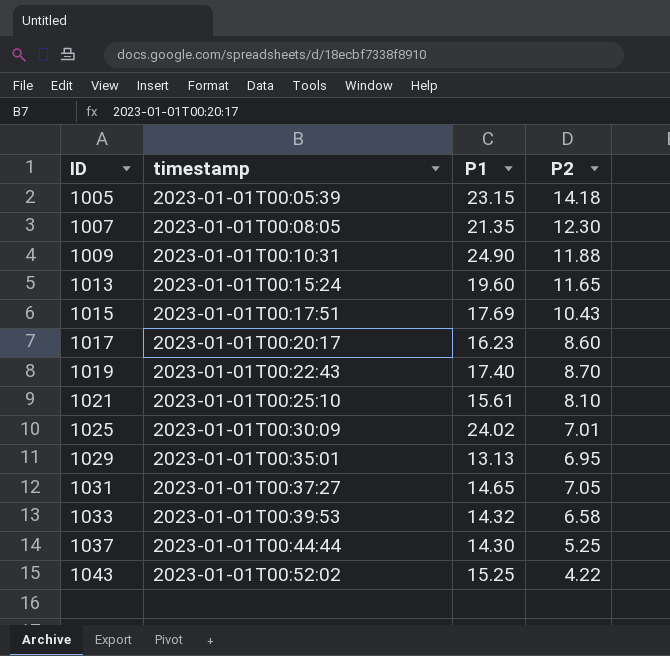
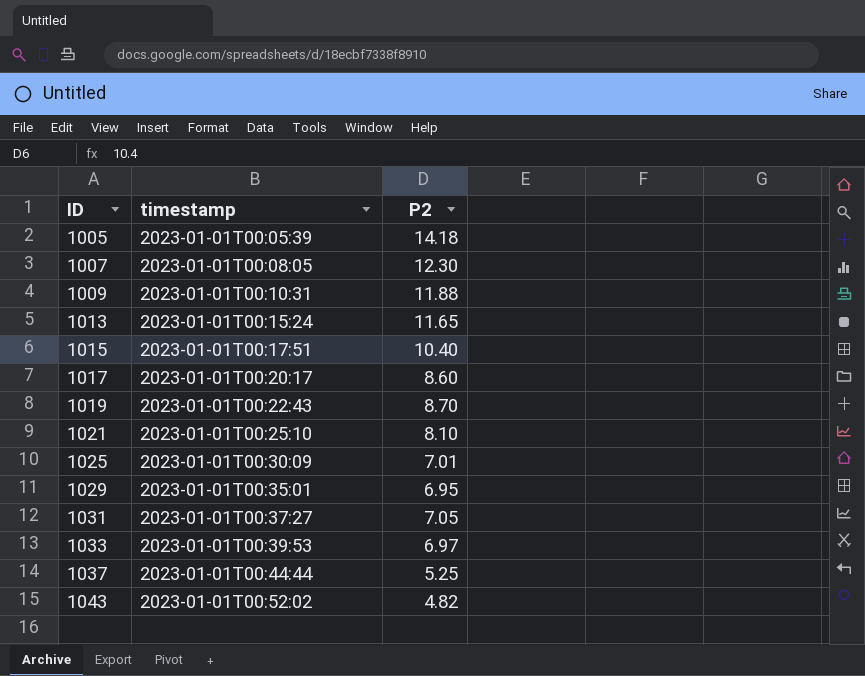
column P1 | position: 3 -> none
1015 | P2: 10.43 -> 10.40
1033 | P2: 6.58 -> 6.97
1043 | P2: 4.22 -> 4.82

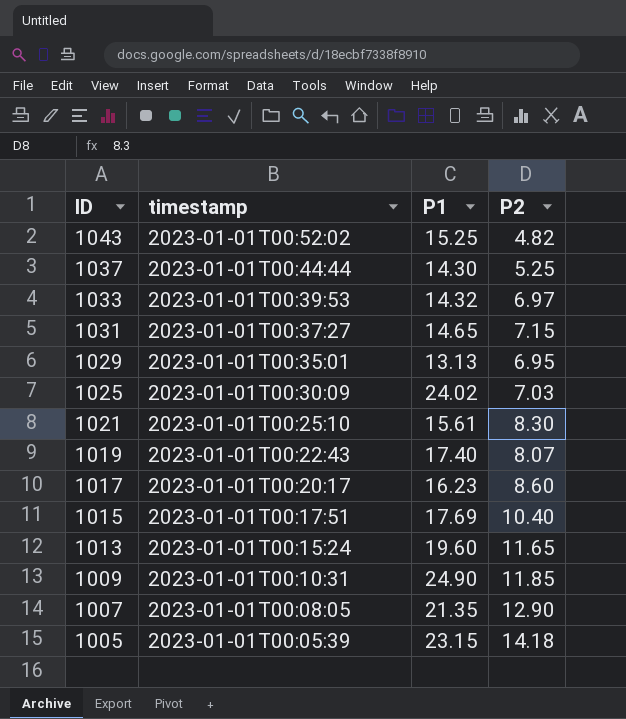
row order: ID ascending -> ID descending
column P1 | position: none -> 3
1031 | P2: 7.05 -> 7.15
1025 | P2: 7.01 -> 7.03
1021 | P2: 8.10 -> 8.30
1019 | P2: 8.70 -> 8.07
1009 | P2: 11.88 -> 11.85
1007 | P2: 12.30 -> 12.90

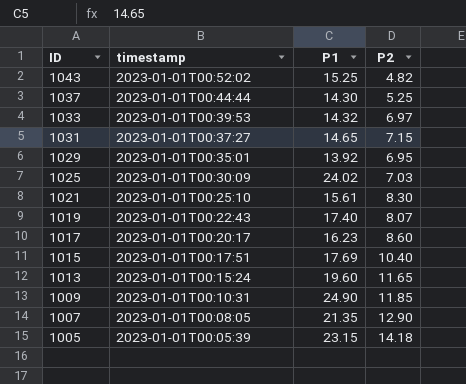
1029 | P1: 13.13 -> 13.92

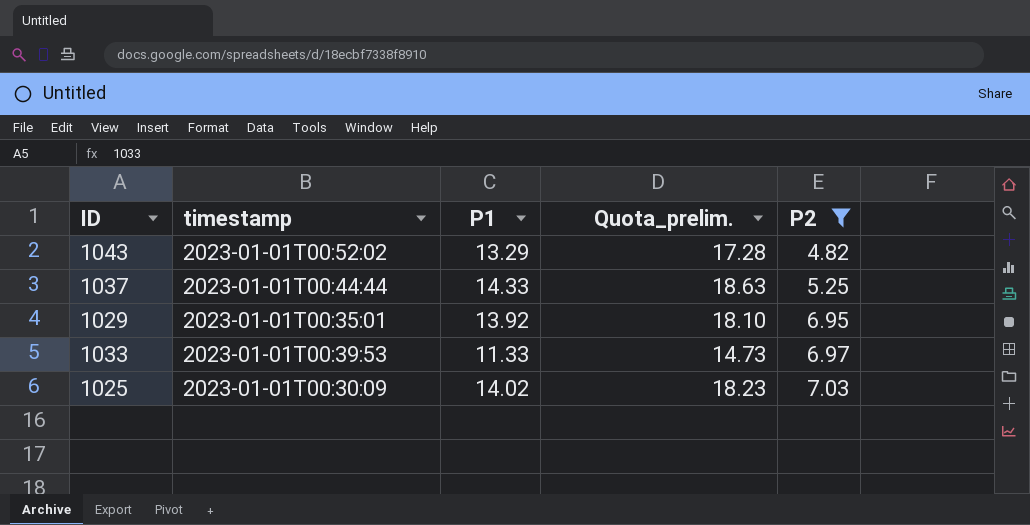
filter: none -> P2 <= 7.03
row order: ID descending -> P2 ascending
column Quota_prelim. | formula: none -> [P1] * 1.3
1043 | P1: 15.25 -> 13.29
1037 | P1: 14.30 -> 14.33
1033 | P1: 14.32 -> 11.33
1025 | P1: 24.02 -> 14.02

